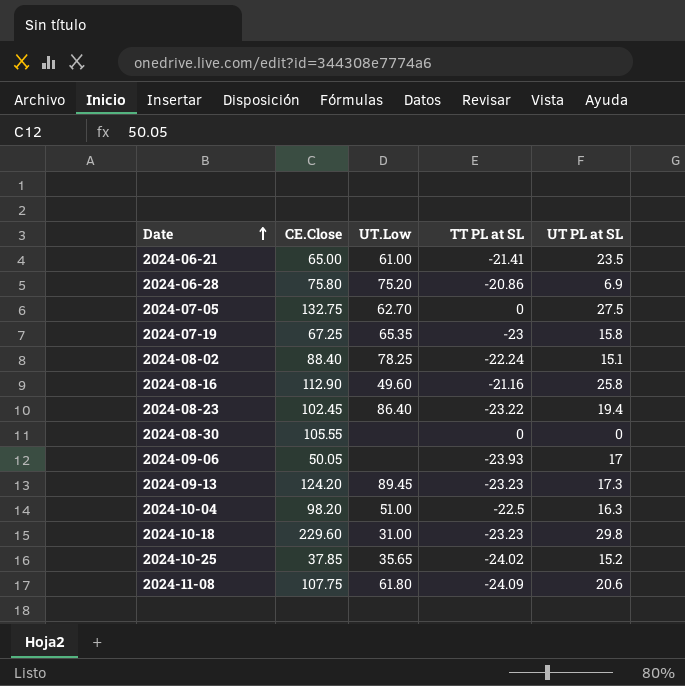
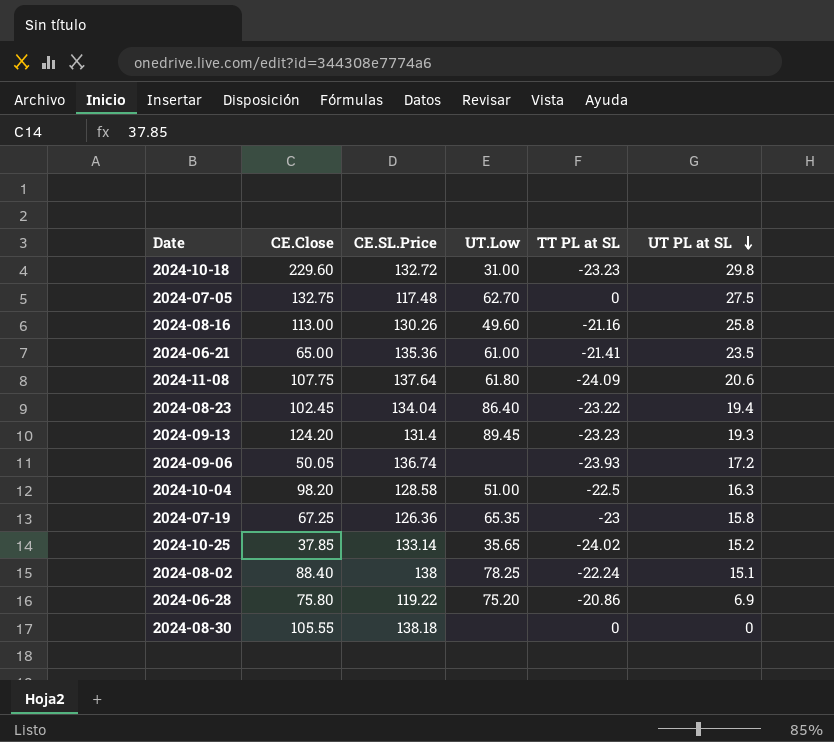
row order: Date ascending -> UT PL at SL descending
column CE.SL.Price | position: none -> 3
2024-08-16 | CE.Close: 112.90 -> 113.00
2024-09-13 | UT PL at SL: 17.3 -> 19.3
2024-09-06 | UT PL at SL: 17 -> 17.2

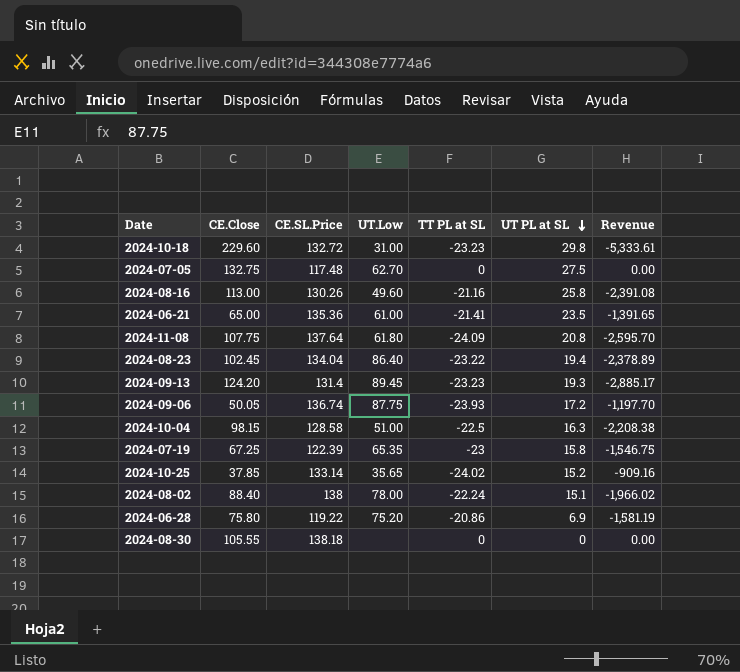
column Revenue | formula: none -> [CE.Close] * [TT PL at SL]
2024-11-08 | UT PL at SL: 20.6 -> 20.8
2024-09-06 | UT.Low: none -> 87.75
2024-10-04 | CE.Close: 98.20 -> 98.15
2024-07-19 | CE.SL.Price: 126.36 -> 122.39
2024-08-02 | UT.Low: 78.25 -> 78.00

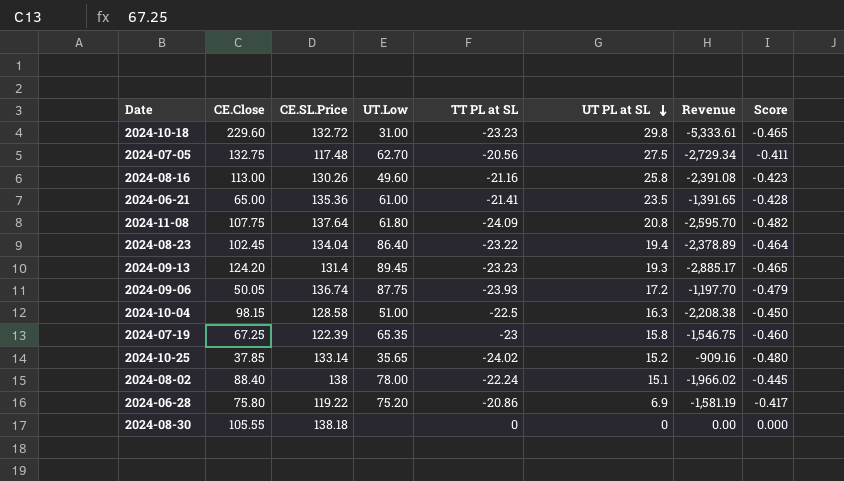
column Score | formula: none -> [TT PL at SL] * 0.02
2024-07-05 | TT PL at SL: 0 -> -20.56
2024-07-05 | Revenue: 0.00 -> -2,729.34

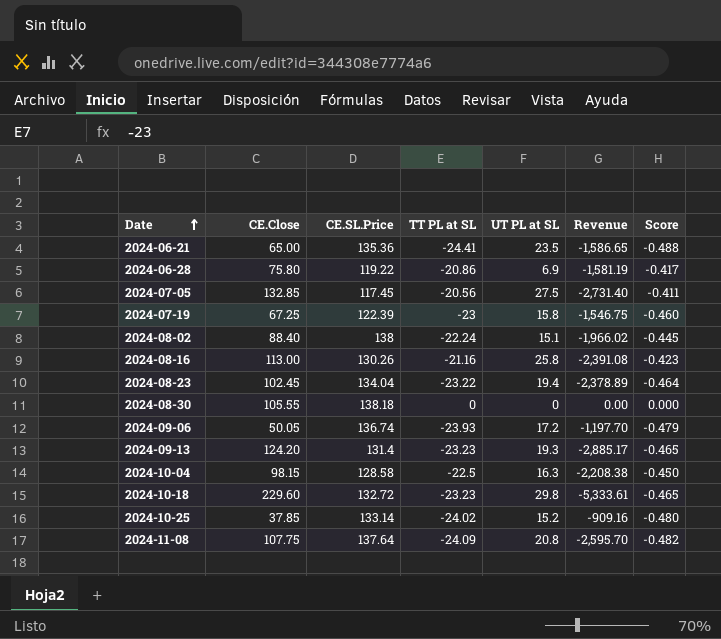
row order: UT PL at SL descending -> Date ascending
column UT.Low | position: 4 -> none
2024-06-21 | TT PL at SL: -21.41 -> -24.41
2024-06-21 | Revenue: -1,391.65 -> -1,586.65
2024-06-21 | Score: -0.428 -> -0.488
2024-07-05 | CE.Close: 132.75 -> 132.85
2024-07-05 | CE.SL.Price: 117.48 -> 117.45
2024-07-05 | Revenue: -2,729.34 -> -2,731.40

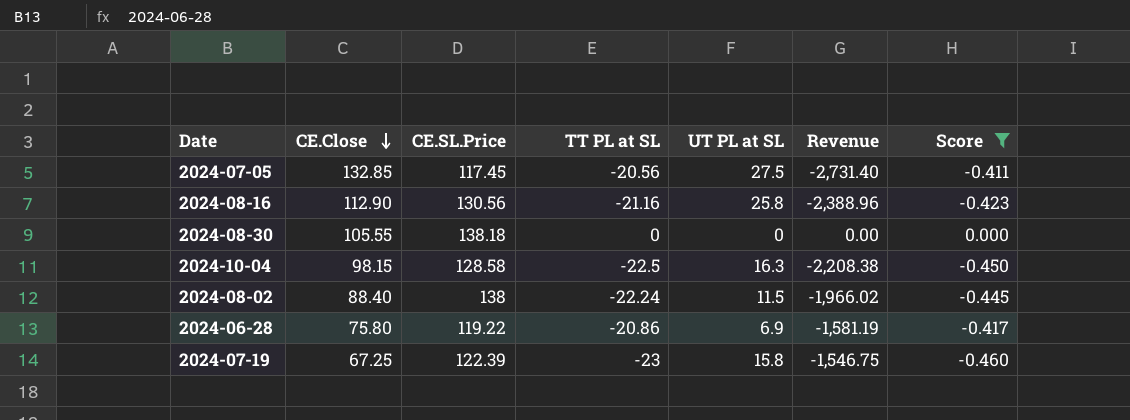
filter: none -> Score >= -0.460
row order: Date ascending -> CE.Close descending
2024-08-16 | CE.Close: 113.00 -> 112.90
2024-08-16 | CE.SL.Price: 130.26 -> 130.56
2024-08-16 | Revenue: -2,391.08 -> -2,388.96
2024-08-02 | UT PL at SL: 15.1 -> 11.5

